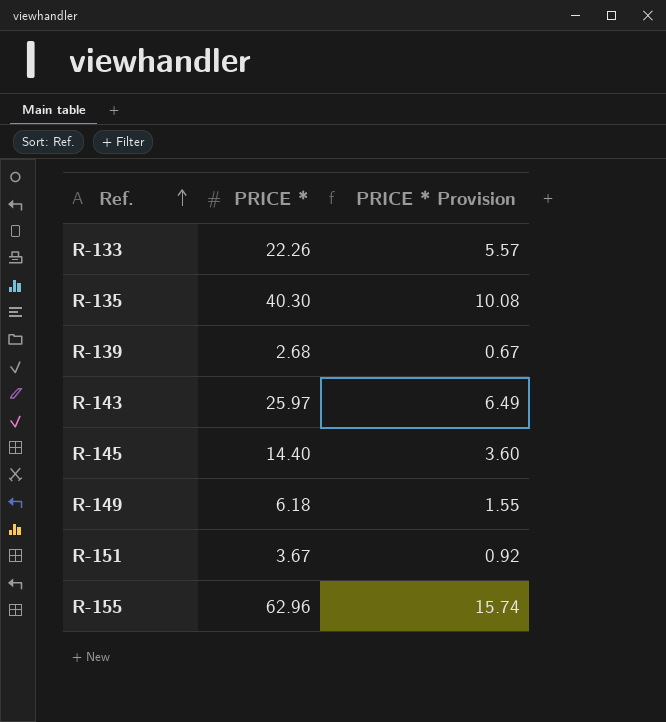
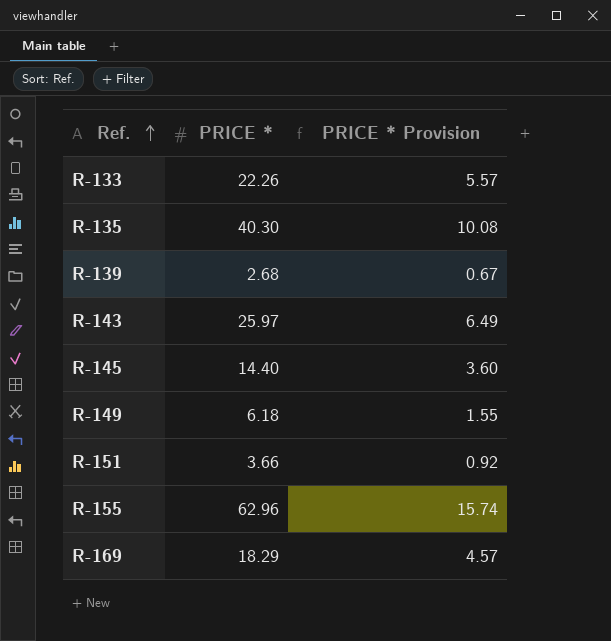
R-151 | PRICE *: 3.67 -> 3.66
row R-169: none -> 18.29 | 4.57

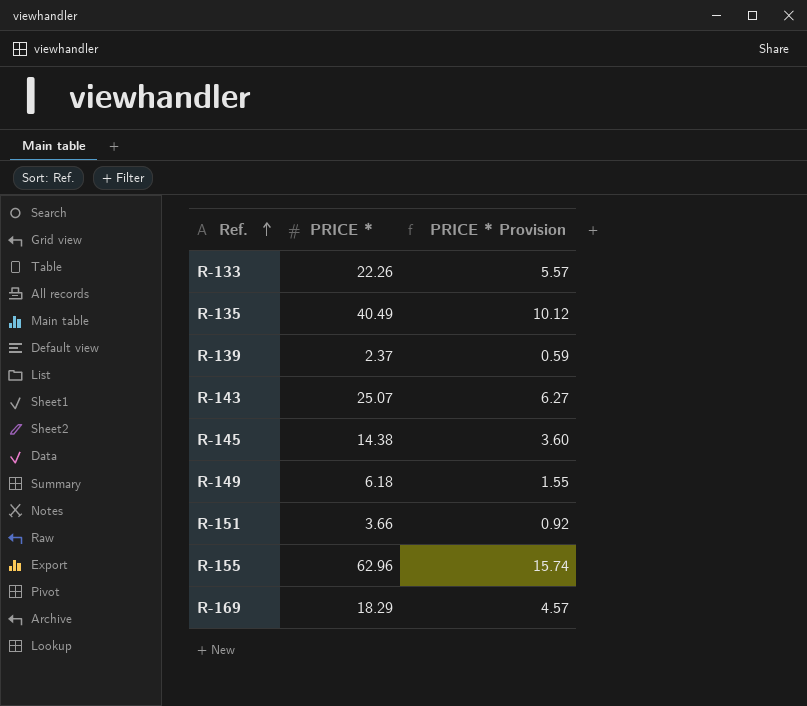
R-135 | PRICE *: 40.30 -> 40.49
R-135 | PRICE * Provision: 10.08 -> 10.12
R-139 | PRICE *: 2.68 -> 2.37
R-139 | PRICE * Provision: 0.67 -> 0.59
R-143 | PRICE *: 25.97 -> 25.07
R-143 | PRICE * Provision: 6.49 -> 6.27
R-145 | PRICE *: 14.40 -> 14.38

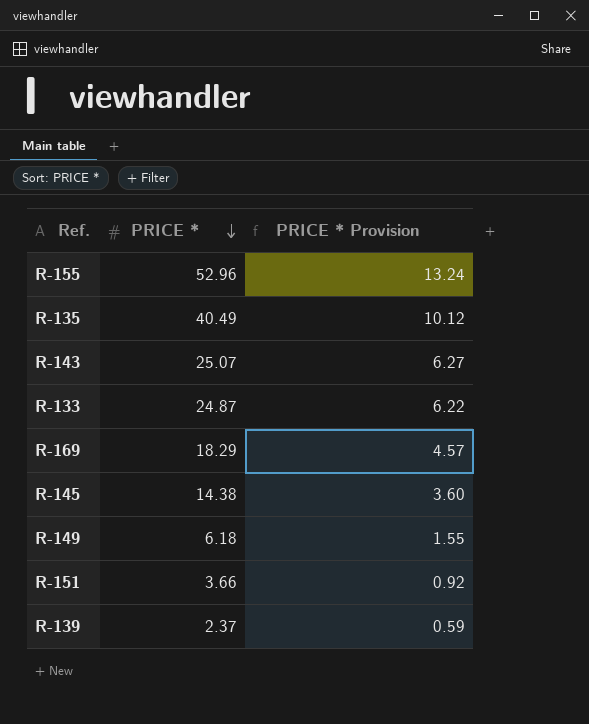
row order: Ref. ascending -> PRICE * descending
R-155 | PRICE *: 62.96 -> 52.96
R-155 | PRICE * Provision: 15.74 -> 13.24
R-133 | PRICE *: 22.26 -> 24.87
R-133 | PRICE * Provision: 5.57 -> 6.22

